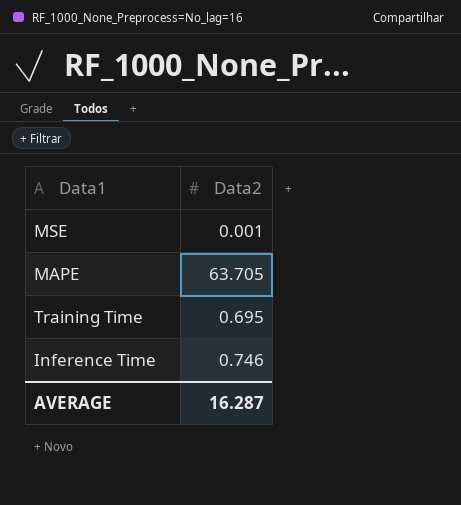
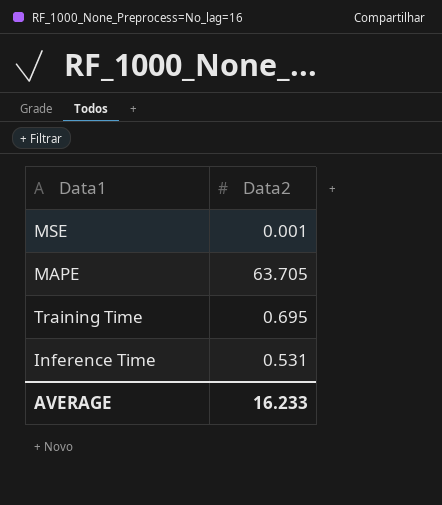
Inference Time | Data2: 0.746 -> 0.531
AVERAGE | Data2: 16.287 -> 16.233

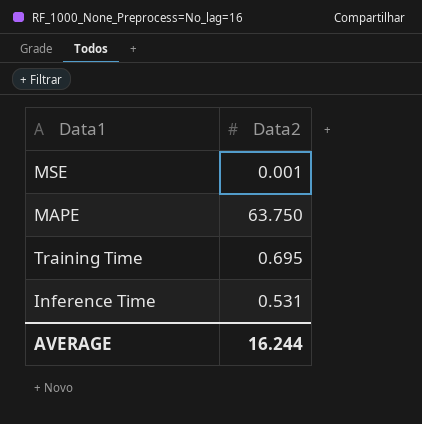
MAPE | Data2: 63.705 -> 63.750
AVERAGE | Data2: 16.233 -> 16.244

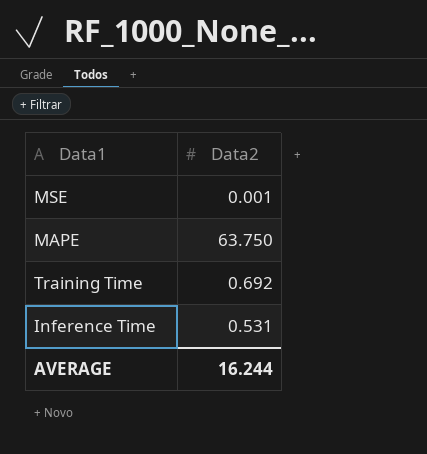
Training Time | Data2: 0.695 -> 0.692

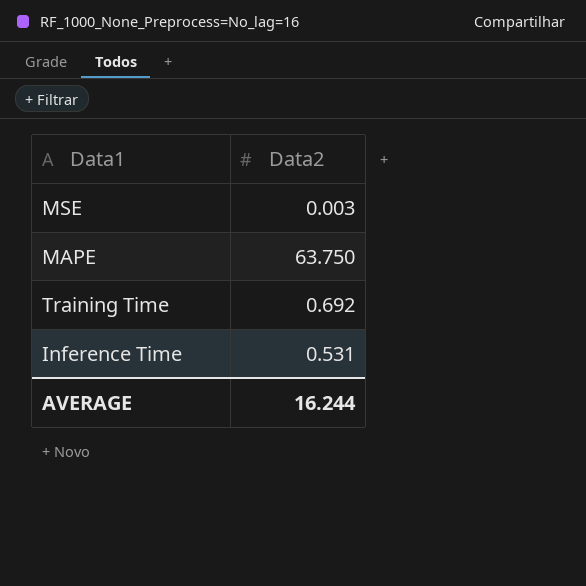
MSE | Data2: 0.001 -> 0.003

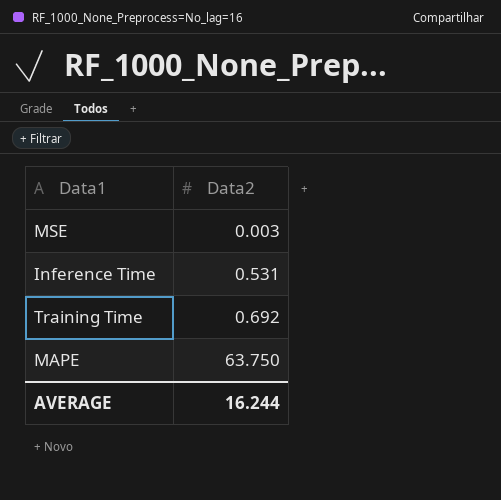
row order: none -> Data2 ascending

